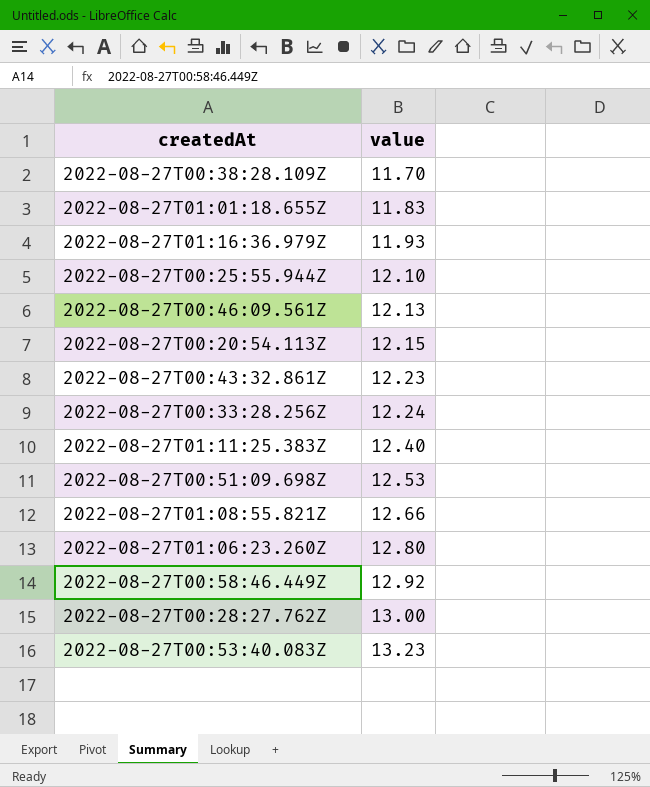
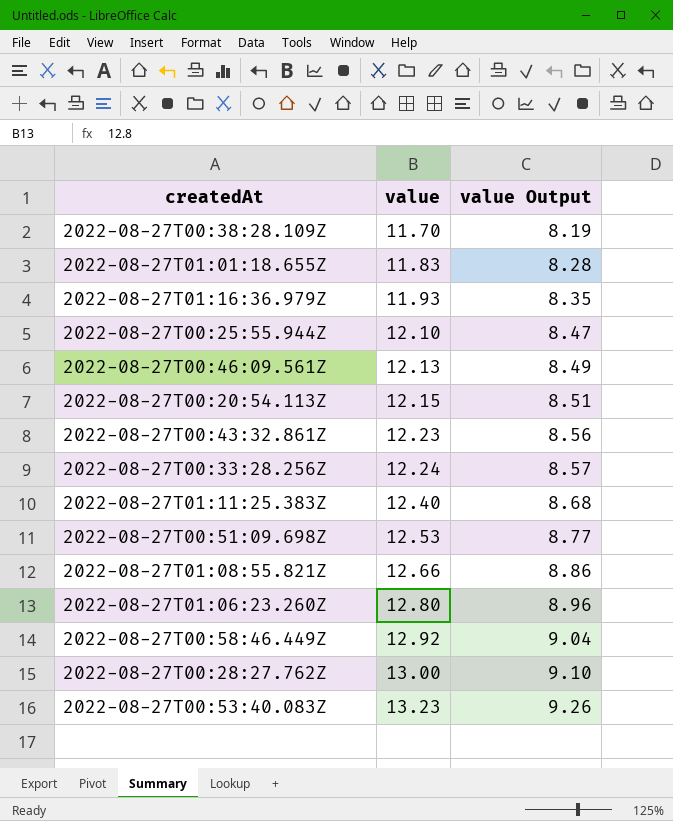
column value Output | formula: none -> [value] * 0.7

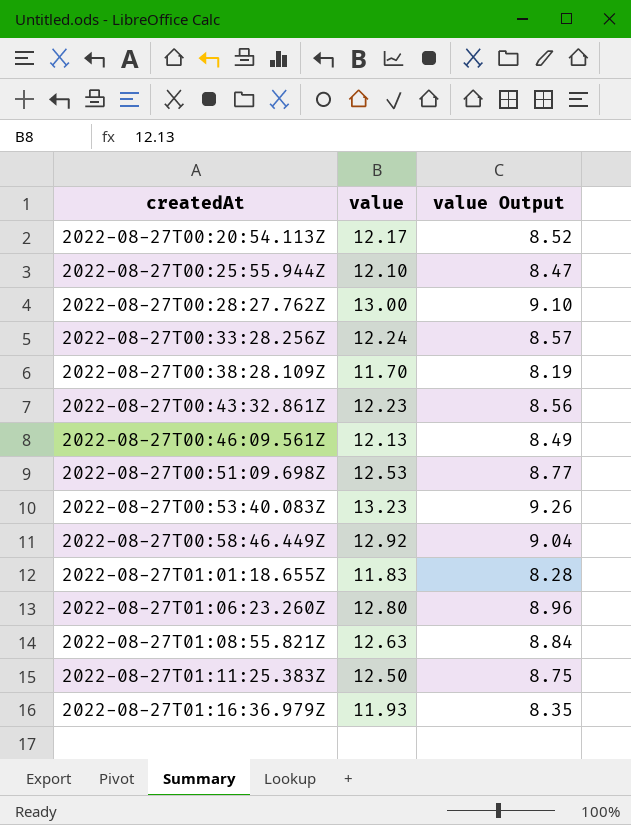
row order: value ascending -> createdAt ascending
2022-08-27T00:20:54.113Z | value: 12.15 -> 12.17
2022-08-27T00:20:54.113Z | value Output: 8.51 -> 8.52
2022-08-27T01:08:55.821Z | value: 12.66 -> 12.63
2022-08-27T01:08:55.821Z | value Output: 8.86 -> 8.84
2022-08-27T01:11:25.383Z | value: 12.40 -> 12.50
2022-08-27T01:11:25.383Z | value Output: 8.68 -> 8.75

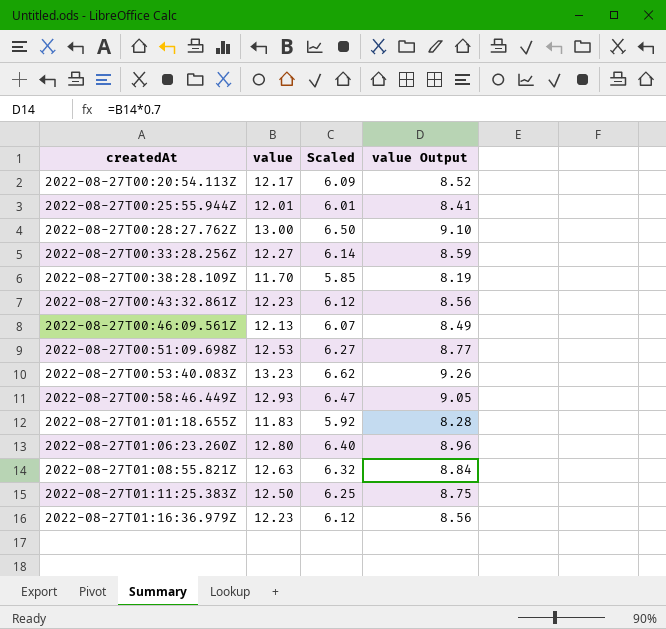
column Scaled | formula: none -> [value] * 0.5
2022-08-27T00:25:55.944Z | value: 12.10 -> 12.01
2022-08-27T00:25:55.944Z | value Output: 8.47 -> 8.41
2022-08-27T00:33:28.256Z | value: 12.24 -> 12.27
2022-08-27T00:33:28.256Z | value Output: 8.57 -> 8.59
2022-08-27T00:58:46.449Z | value: 12.92 -> 12.93
2022-08-27T00:58:46.449Z | value Output: 9.04 -> 9.05
2022-08-27T01:16:36.979Z | value: 11.93 -> 12.23
2022-08-27T01:16:36.979Z | value Output: 8.35 -> 8.56

